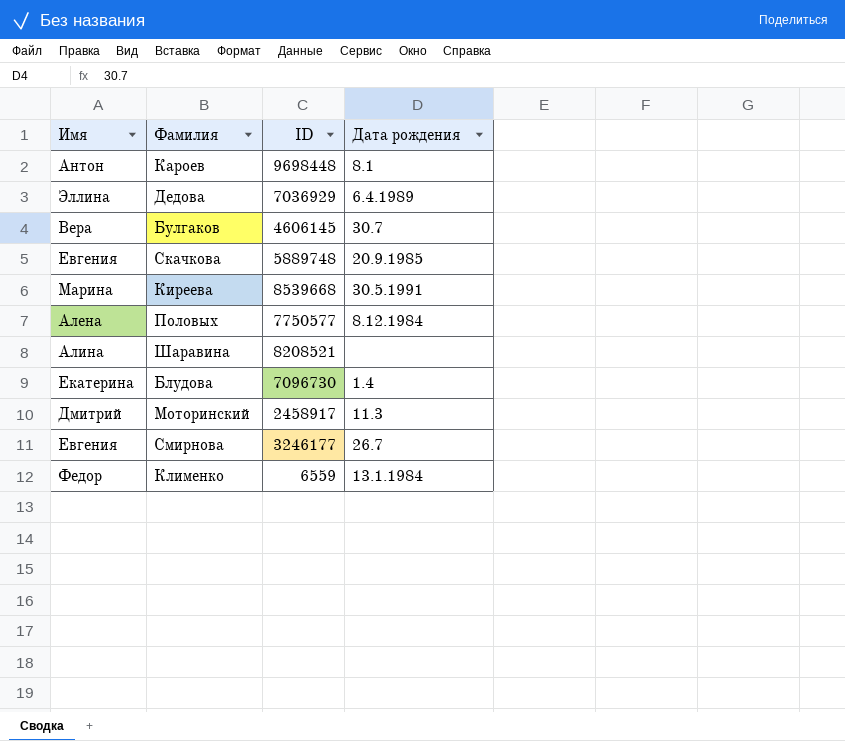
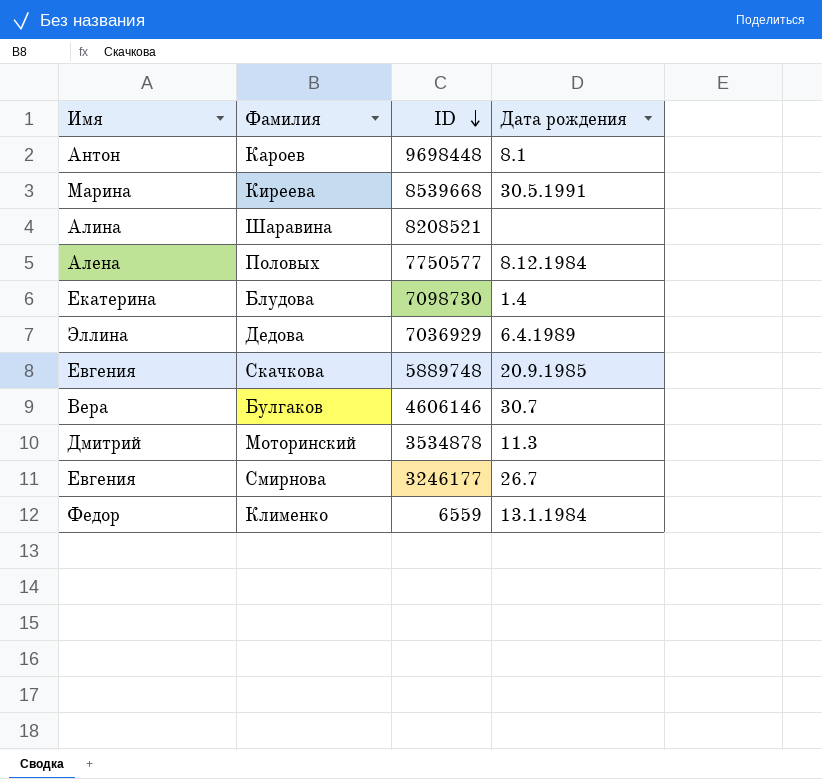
row order: none -> ID descending
Блудова | ID: 7096730 -> 7098730
Булгаков | ID: 4606145 -> 4606146
Моторинский | ID: 2458917 -> 3534878

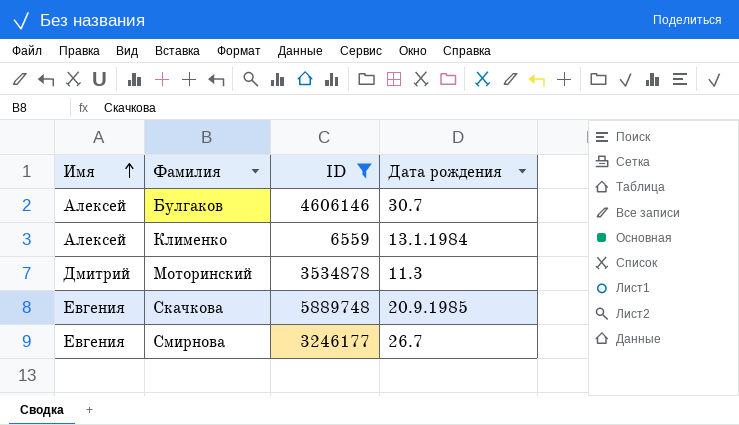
filter: none -> ID <= 5889748
row order: ID descending -> Имя ascending
Булгаков | Имя: Вера -> Алексей
Клименко | Имя: Федор -> Алексей

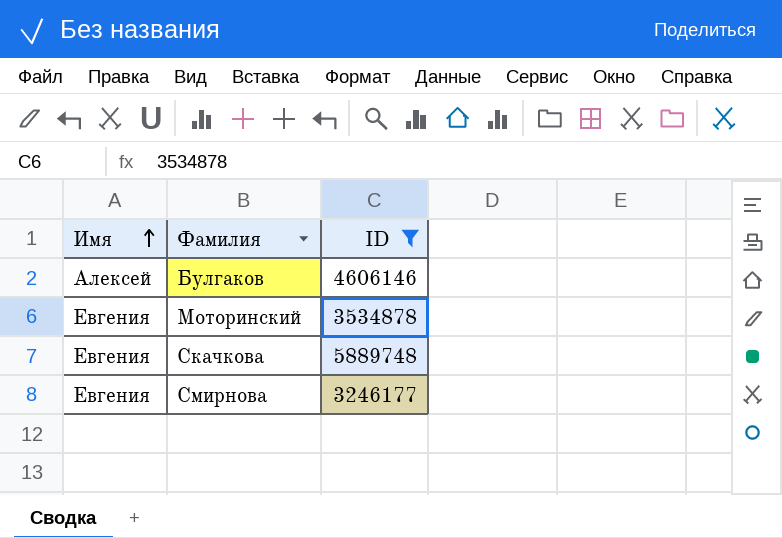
column Дата рождения | position: 4 -> none
row Клименко: Алексей | 6559 | 13.1.1984 -> none
Моторинский | Имя: Дмитрий -> Евгения

